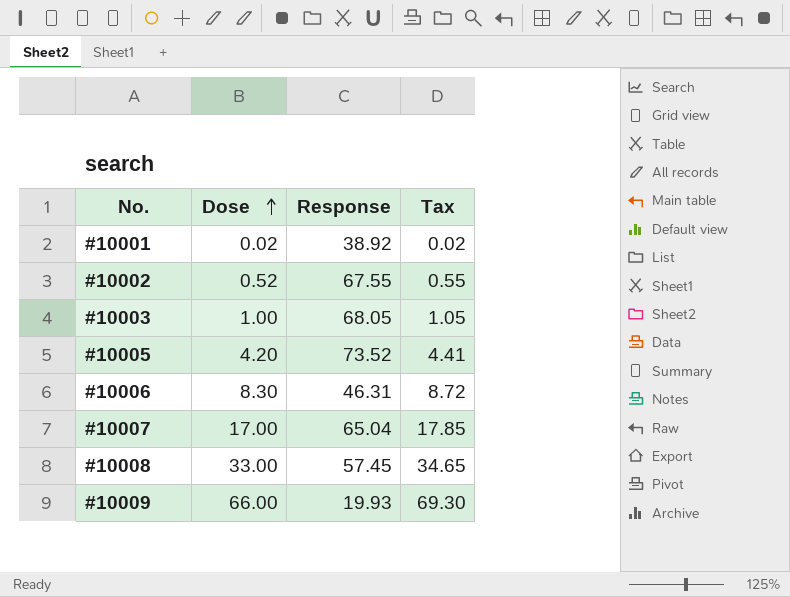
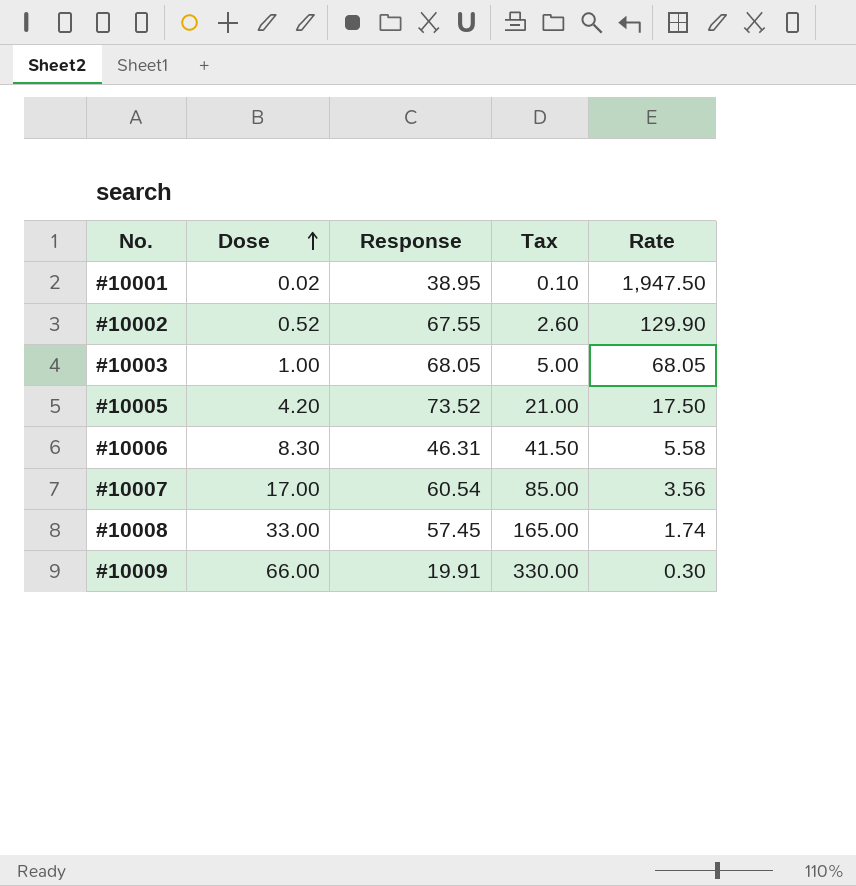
column Tax | formula: [Dose] * 1.05 -> [Dose] * 5
column Rate | formula: none -> [Response] / [Dose]
#10001 | Response: 38.92 -> 38.95
#10007 | Response: 65.04 -> 60.54
#10009 | Response: 19.93 -> 19.91

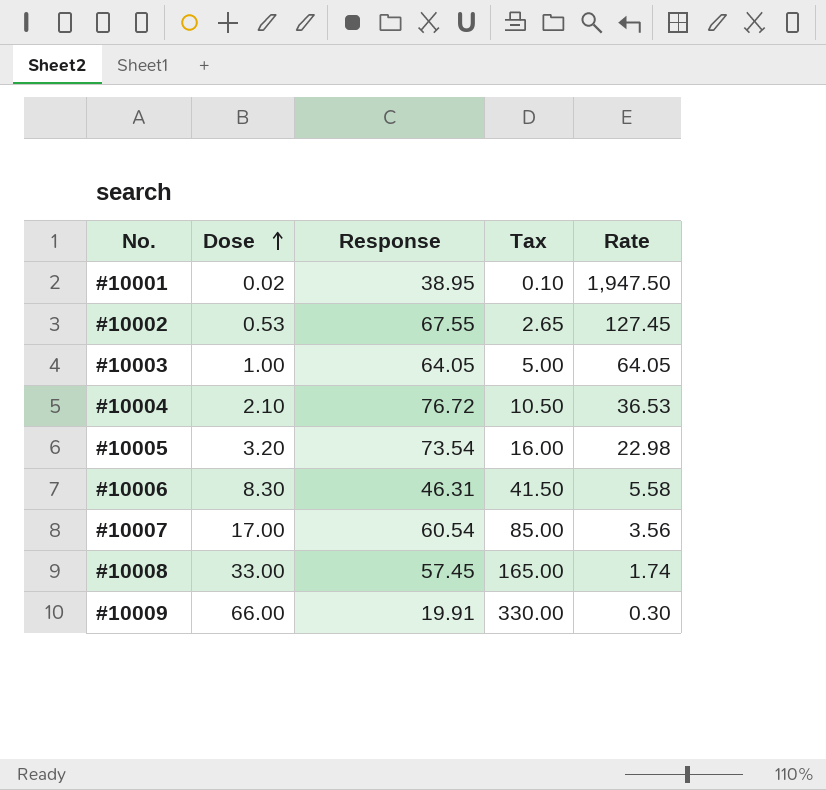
#10002 | Dose: 0.52 -> 0.53
#10002 | Tax: 2.60 -> 2.65
#10002 | Rate: 129.90 -> 127.45
#10003 | Response: 68.05 -> 64.05
#10003 | Rate: 68.05 -> 64.05
row #10004: none -> 2.10 | 76.72 | 10.50 | 36.53
#10005 | Dose: 4.20 -> 3.20
#10005 | Response: 73.52 -> 73.54
#10005 | Tax: 21.00 -> 16.00
#10005 | Rate: 17.50 -> 22.98

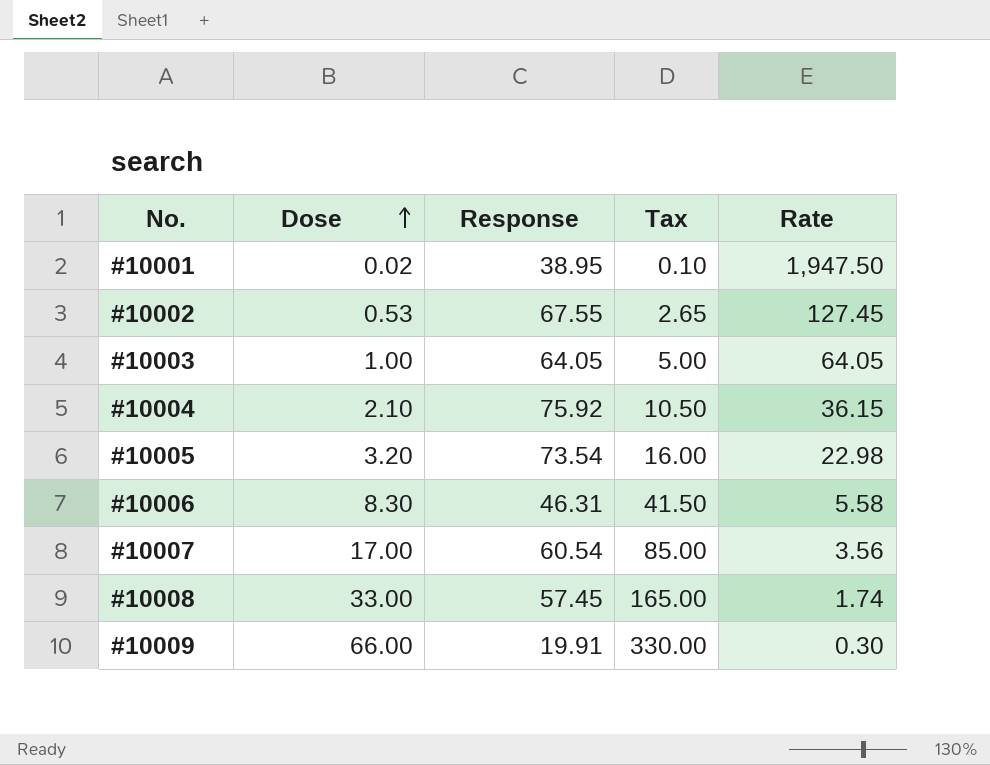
#10004 | Response: 76.72 -> 75.92
#10004 | Rate: 36.53 -> 36.15

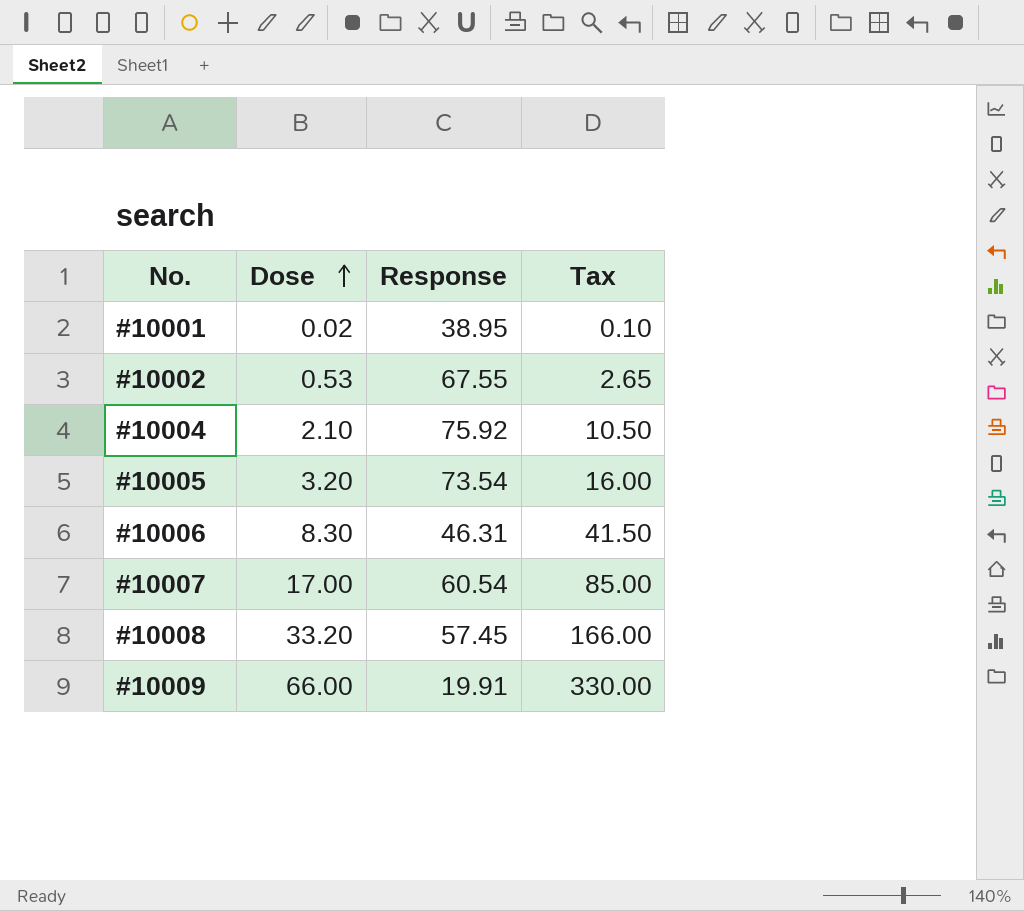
column Rate | formula: [Response] / [Dose] -> none
row #10003: 1.00 | 64.05 | 5.00 | 64.05 -> none
#10008 | Dose: 33.00 -> 33.20
#10008 | Tax: 165.00 -> 166.00

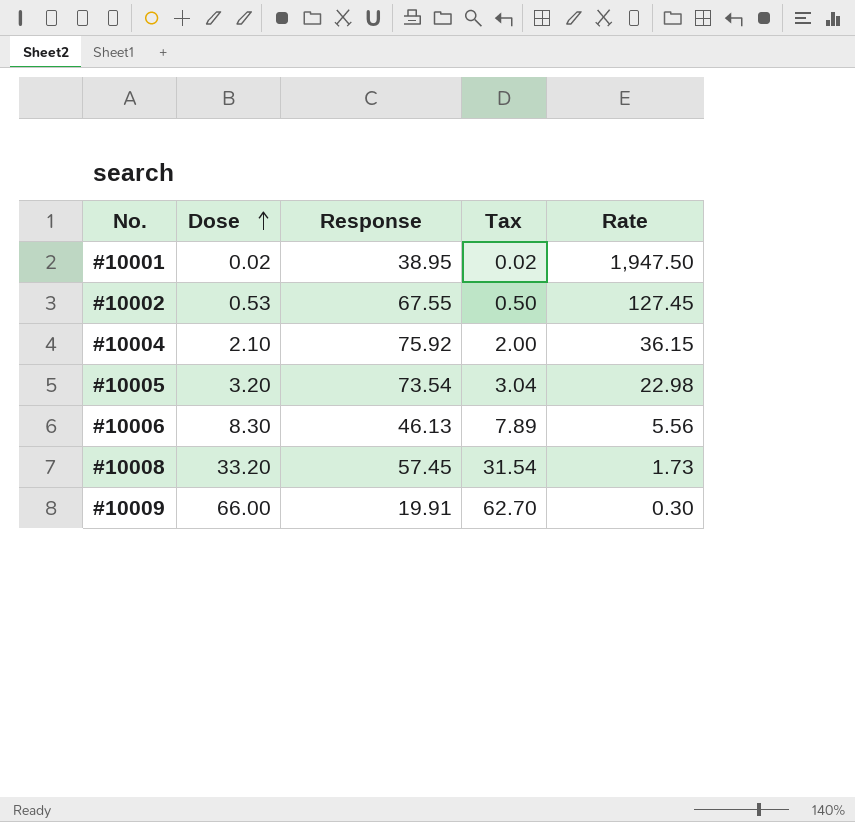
column Tax | formula: [Dose] * 5 -> [Dose] * 0.95
column Rate | formula: none -> [Response] / [Dose]
row #10007: 17.00 | 60.54 | 85.00 -> none
#10006 | Response: 46.31 -> 46.13

